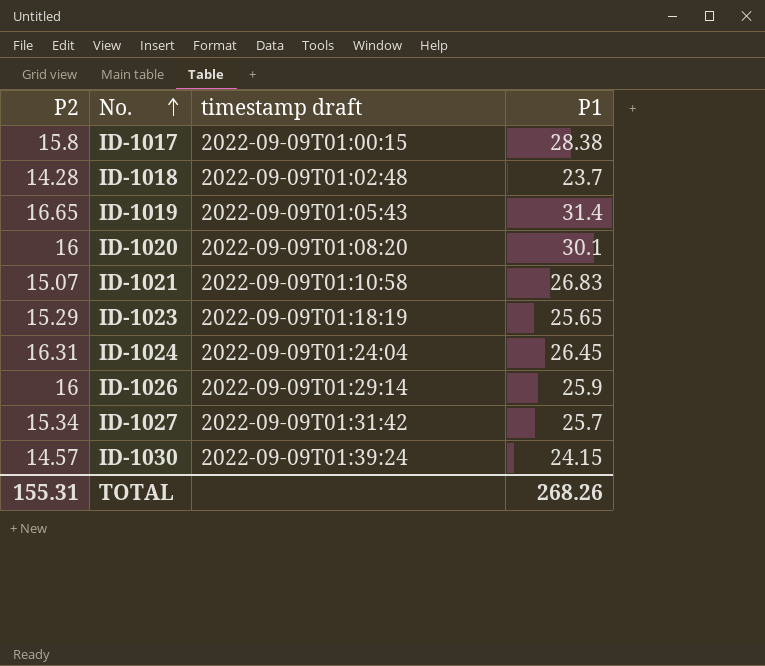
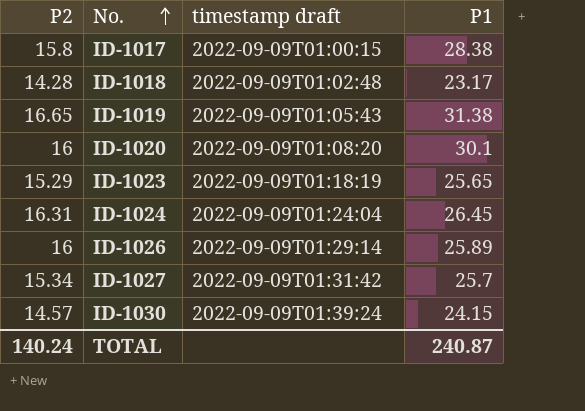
row ID-1021: 15.07 | 2022-09-09T01:10:58 | 26.83 -> none
ID-1018 | P1: 23.7 -> 23.17
ID-1019 | P1: 31.4 -> 31.38
ID-1026 | P1: 25.9 -> 25.89
TOTAL | P2: 155.31 -> 140.24
TOTAL | P1: 268.26 -> 240.87

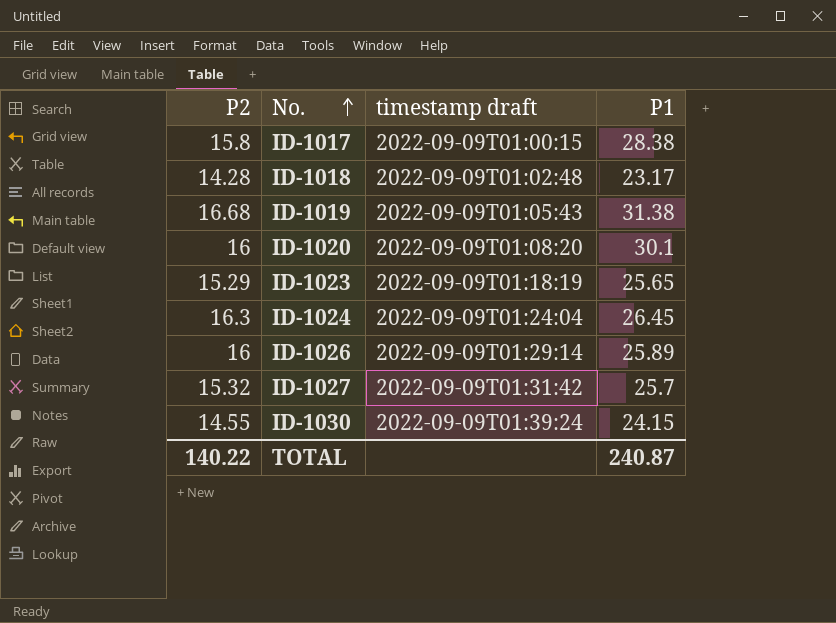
ID-1019 | P2: 16.65 -> 16.68
ID-1024 | P2: 16.31 -> 16.3
ID-1027 | P2: 15.34 -> 15.32
ID-1030 | P2: 14.57 -> 14.55
TOTAL | P2: 140.24 -> 140.22

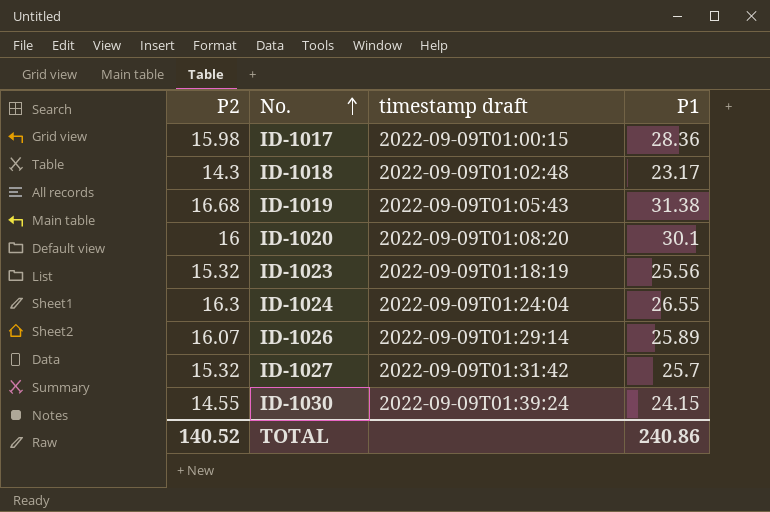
ID-1017 | P2: 15.8 -> 15.98
ID-1017 | P1: 28.38 -> 28.36
ID-1018 | P2: 14.28 -> 14.3
ID-1023 | P2: 15.29 -> 15.32
ID-1023 | P1: 25.65 -> 25.56
ID-1024 | P1: 26.45 -> 26.55
ID-1026 | P2: 16 -> 16.07
TOTAL | P2: 140.22 -> 140.52
TOTAL | P1: 240.87 -> 240.86

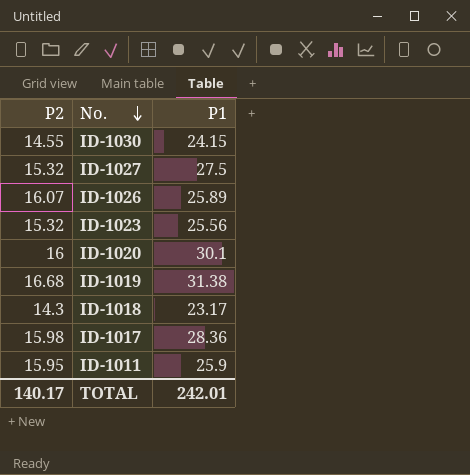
row order: No. ascending -> No. descending
column timestamp draft | position: 3 -> none
row ID-1024: 16.3 | 2022-09-09T01:24:04 | 26.55 -> none
ID-1027 | P1: 25.7 -> 27.5
row ID-1011: none -> 15.95 | 25.9
TOTAL | P2: 140.52 -> 140.17
TOTAL | P1: 240.86 -> 242.01

